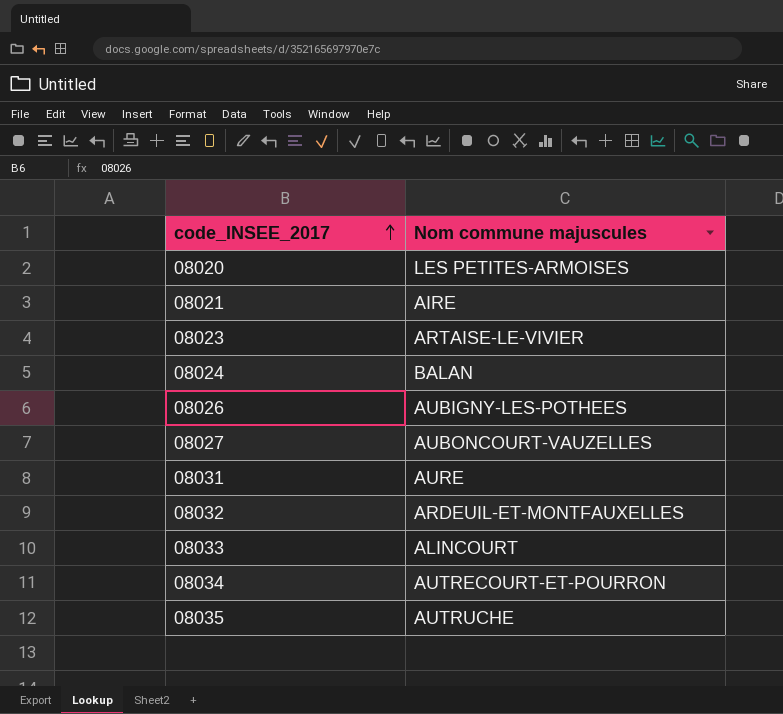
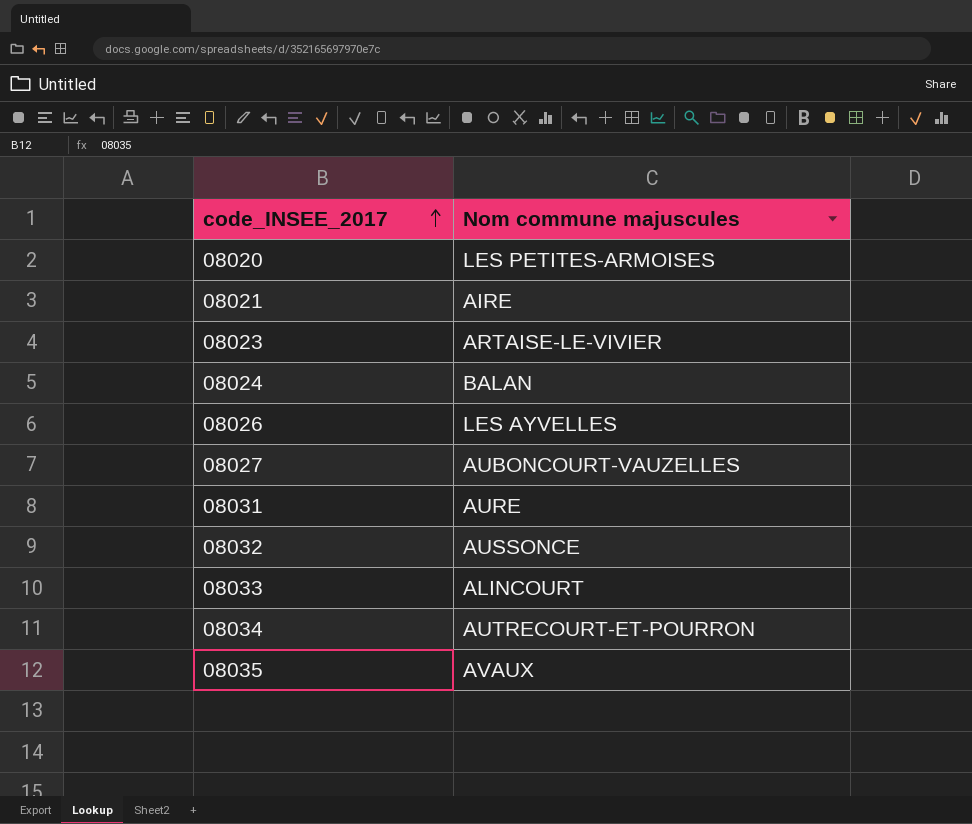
08026 | Nom commune majuscules: AUBIGNY-LES-POTHEES -> LES AYVELLES
08032 | Nom commune majuscules: ARDEUIL-ET-MONTFAUXELLES -> AUSSONCE
08035 | Nom commune majuscules: AUTRUCHE -> AVAUX

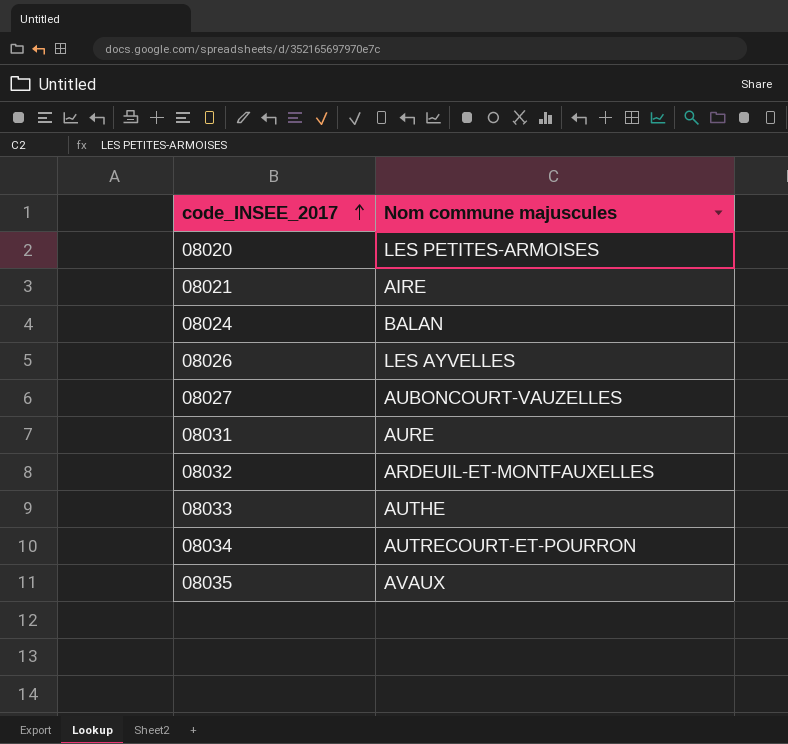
row 08023: ARTAISE-LE-VIVIER -> none
08032 | Nom commune majuscules: AUSSONCE -> ARDEUIL-ET-MONTFAUXELLES
08033 | Nom commune majuscules: ALINCOURT -> AUTHE

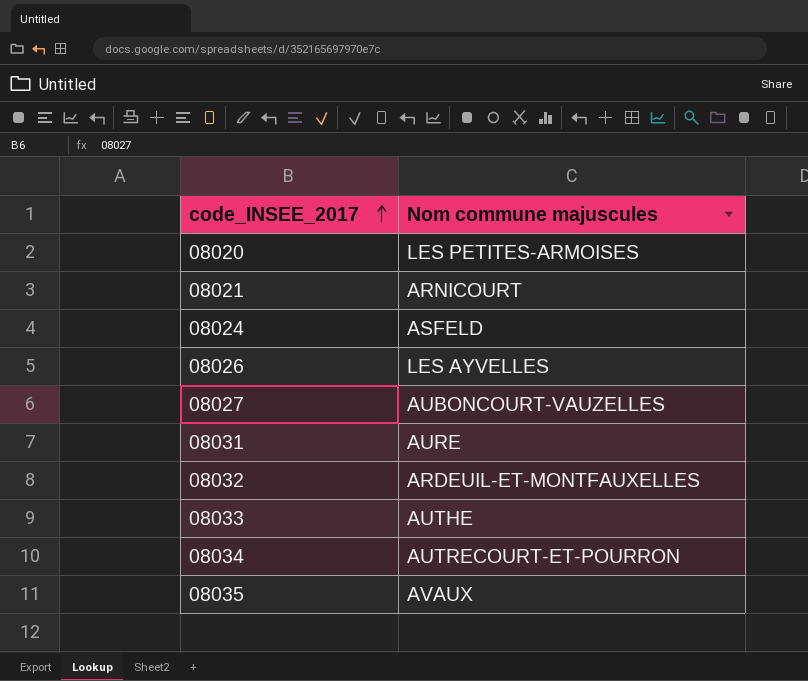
08021 | Nom commune majuscules: AIRE -> ARNICOURT
08024 | Nom commune majuscules: BALAN -> ASFELD

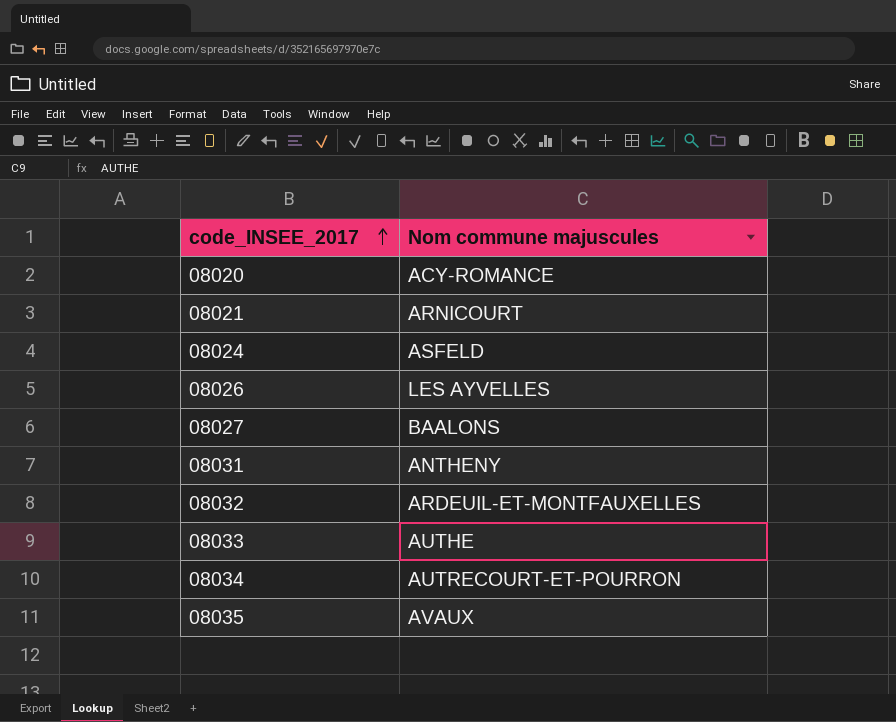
08020 | Nom commune majuscules: LES PETITES-ARMOISES -> ACY-ROMANCE
08027 | Nom commune majuscules: AUBONCOURT-VAUZELLES -> BAALONS
08031 | Nom commune majuscules: AURE -> ANTHENY

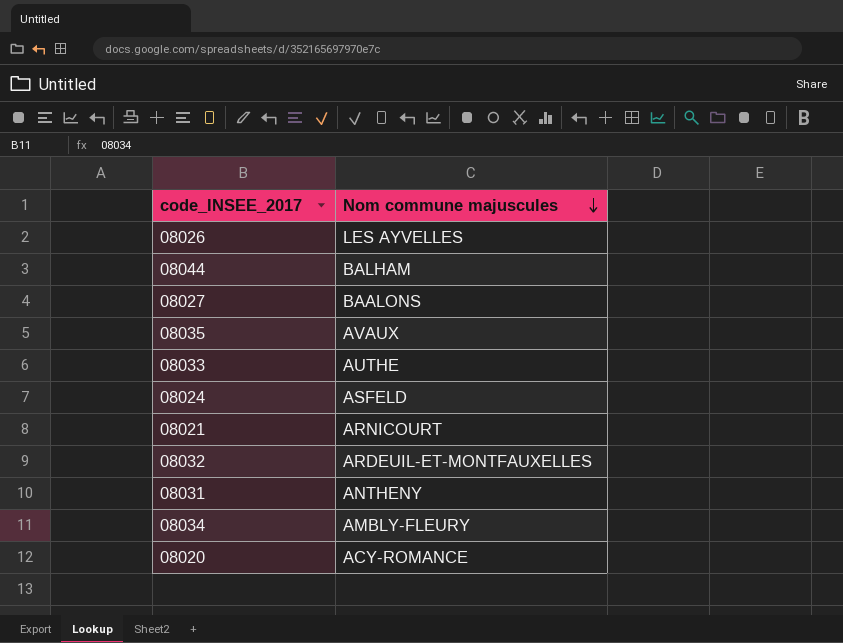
row order: code_INSEE_2017 ascending -> Nom commune majuscules descending
row 08044: none -> BALHAM
08034 | Nom commune majuscules: AUTRECOURT-ET-POURRON -> AMBLY-FLEURY

